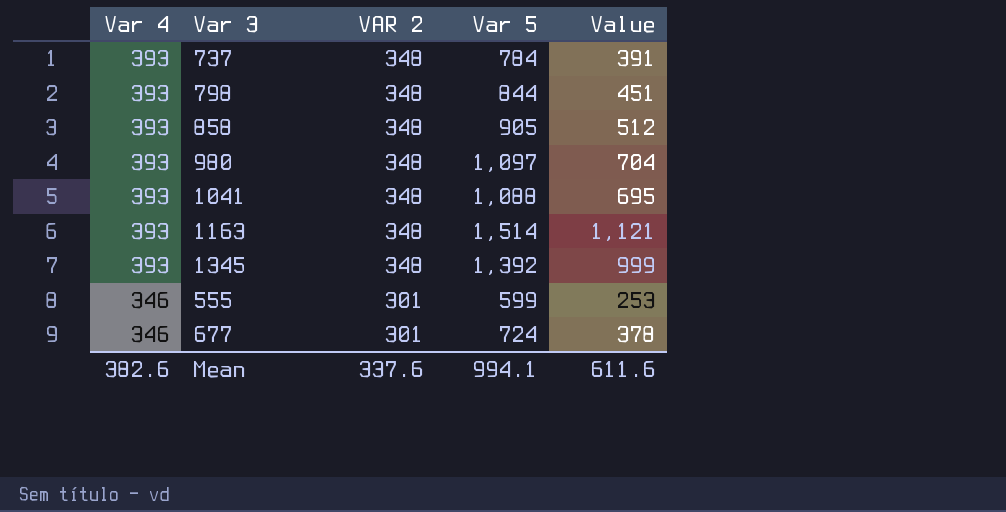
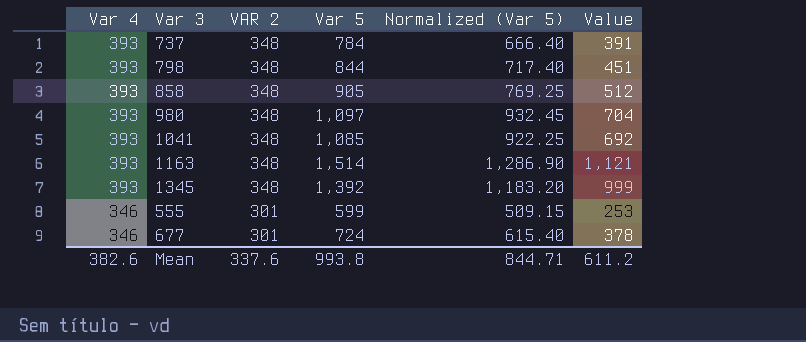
column Normalized (Var 5) | formula: none -> [Var 5] * 0.85
1041 | Var 5: 1,088 -> 1,085
1041 | Value: 695 -> 692
Mean | Var 5: 994.1 -> 993.8
Mean | Value: 611.6 -> 611.2

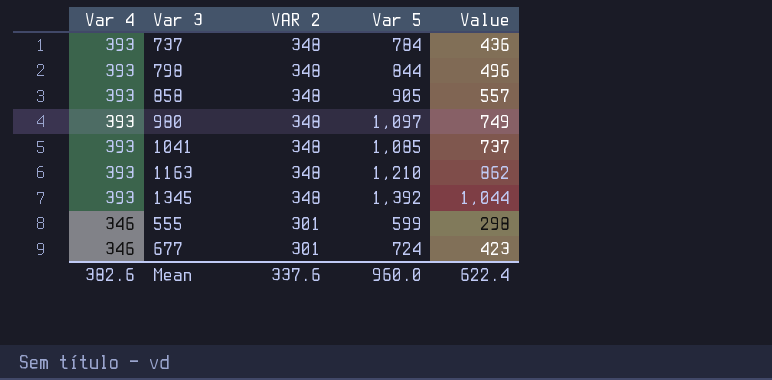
column Normalized (Var 5) | formula: [Var 5] * 0.85 -> none
column Value | formula: [Var 5] - [Var 4] -> [Var 5] - [VAR 2]
1163 | Var 5: 1,514 -> 1,210
Mean | Var 5: 993.8 -> 960.0
Mean | Value: 611.2 -> 622.4

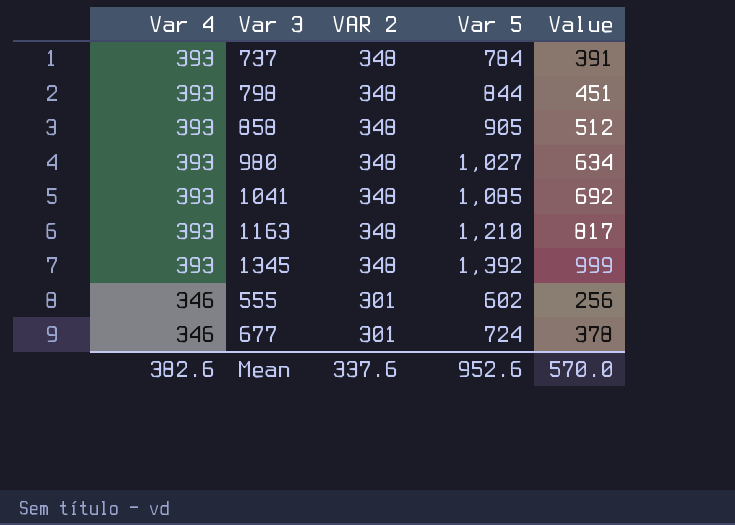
column Value | formula: [Var 5] - [VAR 2] -> [Var 5] - [Var 4]
980 | Var 5: 1,097 -> 1,027
555 | Var 5: 599 -> 602
Mean | Var 5: 960.0 -> 952.6
Mean | Value: 622.4 -> 570.0

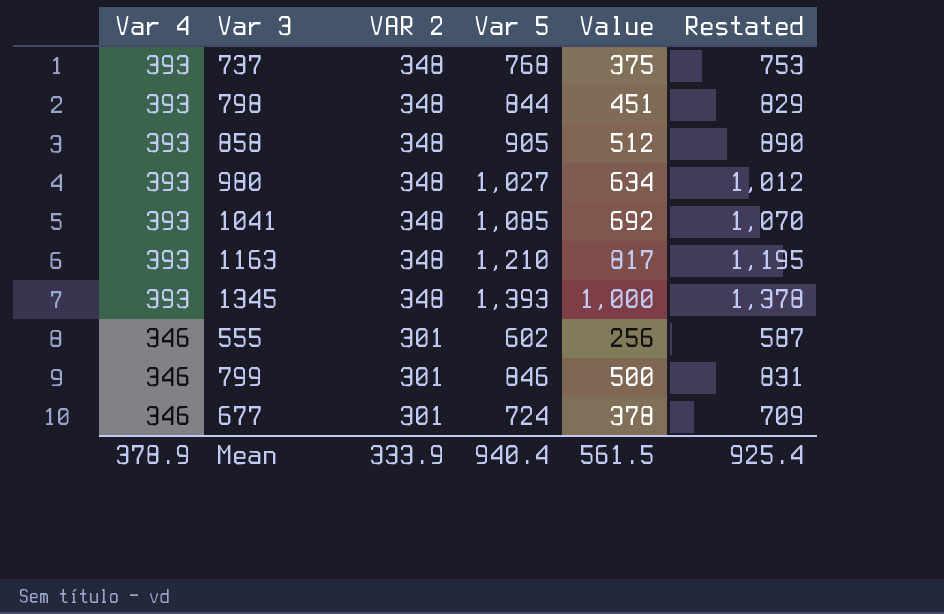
column Restated | formula: none -> [Var 5] - 15
737 | Var 5: 784 -> 768
737 | Value: 391 -> 375
1345 | Var 5: 1,392 -> 1,393
1345 | Value: 999 -> 1,000
row 799: none -> 346 | 301 | 846 | 500 | 831
Mean | Var 4: 382.6 -> 378.9
Mean | VAR 2: 337.6 -> 333.9
Mean | Var 5: 952.6 -> 940.4
Mean | Value: 570.0 -> 561.5

